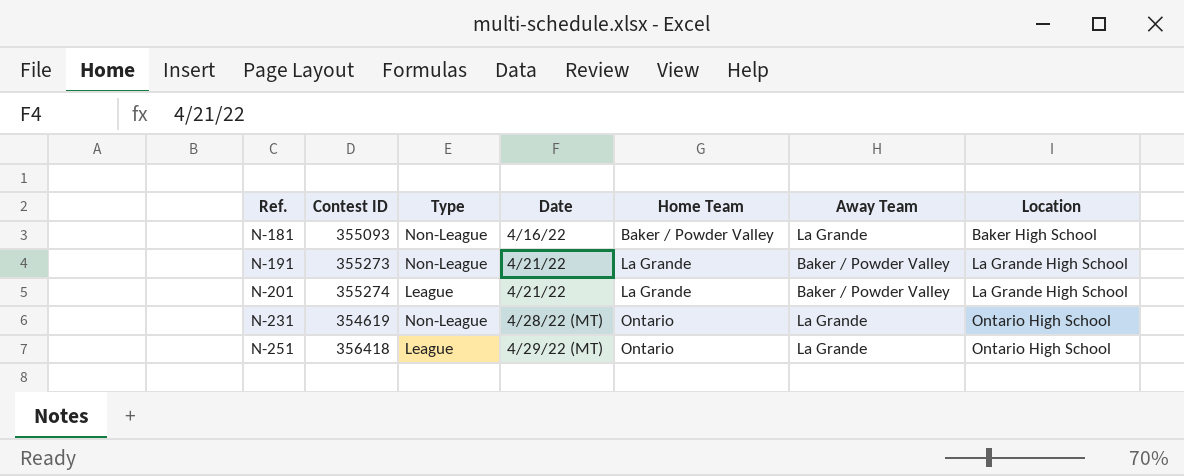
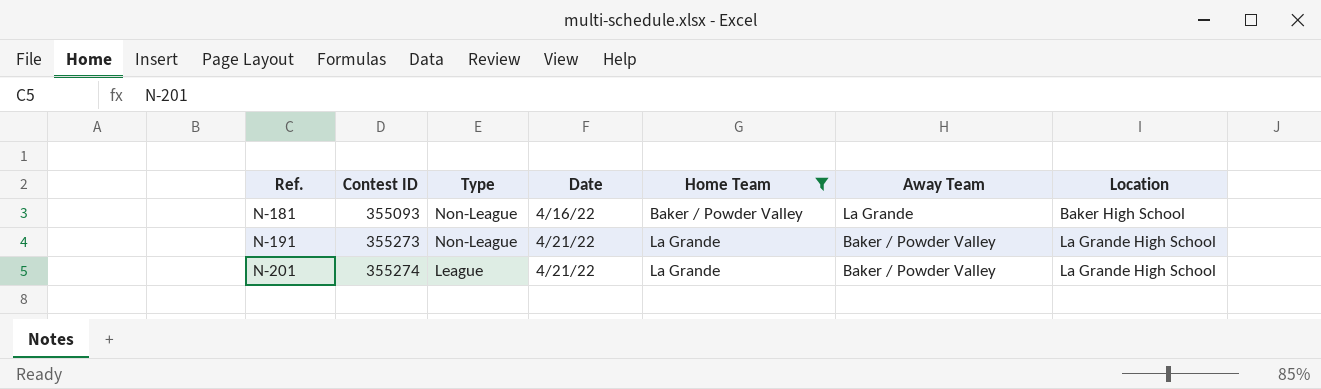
filter: none -> Home Team != Ontario

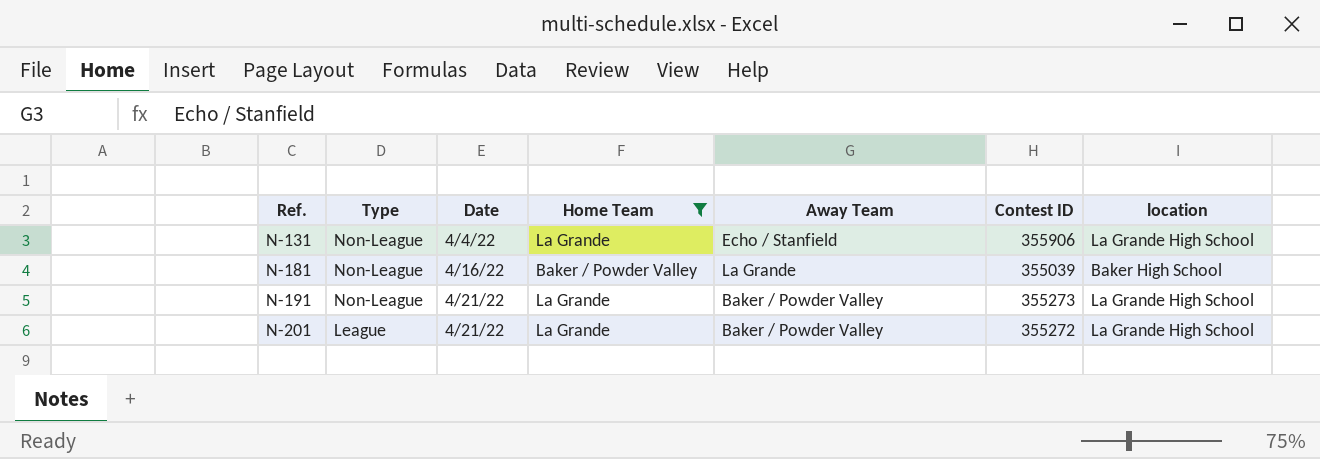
column Contest ID | position: 2 -> 6
column name: Location -> location
row N-131: none -> Non-League | 4/4/22 | La Grande | Echo / Stanfield | 355906 | La Grande High School
N-181 | Contest ID: 355093 -> 355039
N-201 | Contest ID: 355274 -> 355272

